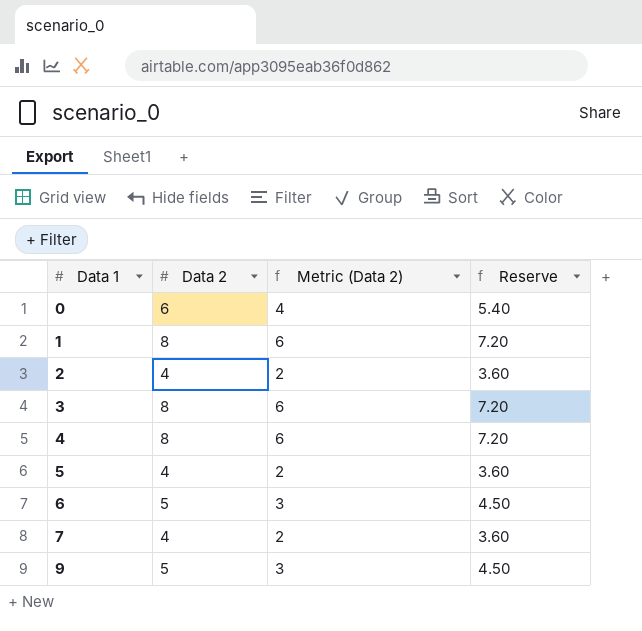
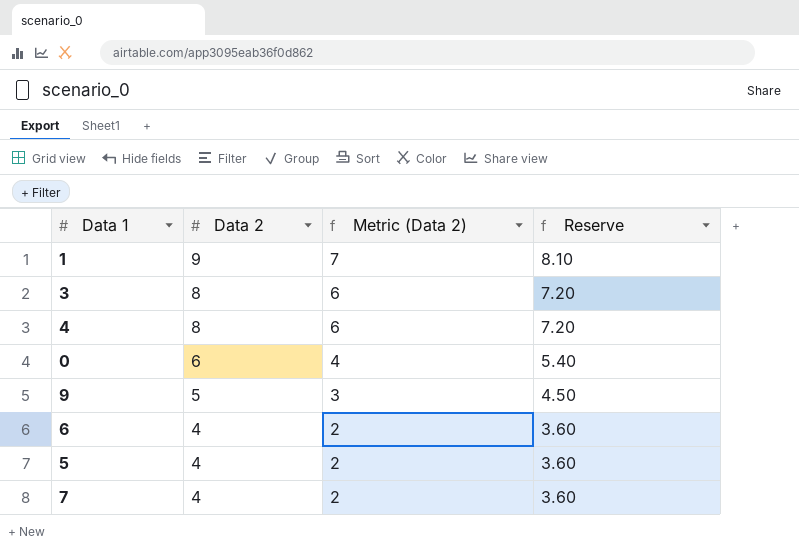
row order: Data 1 ascending -> Data 2 descending
row 2: 4 | 2 | 3.60 -> none
1 | Data 2: 8 -> 9
1 | Metric (Data 2): 6 -> 7
1 | Reserve: 7.20 -> 8.10
6 | Data 2: 5 -> 4
6 | Metric (Data 2): 3 -> 2
6 | Reserve: 4.50 -> 3.60

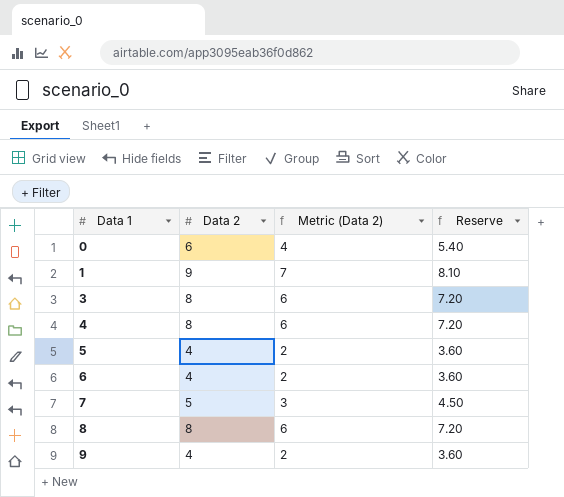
row order: Data 2 descending -> Data 1 ascending
7 | Data 2: 4 -> 5
7 | Metric (Data 2): 2 -> 3
7 | Reserve: 3.60 -> 4.50
row 8: none -> 8 | 6 | 7.20
9 | Data 2: 5 -> 4
9 | Metric (Data 2): 3 -> 2
9 | Reserve: 4.50 -> 3.60

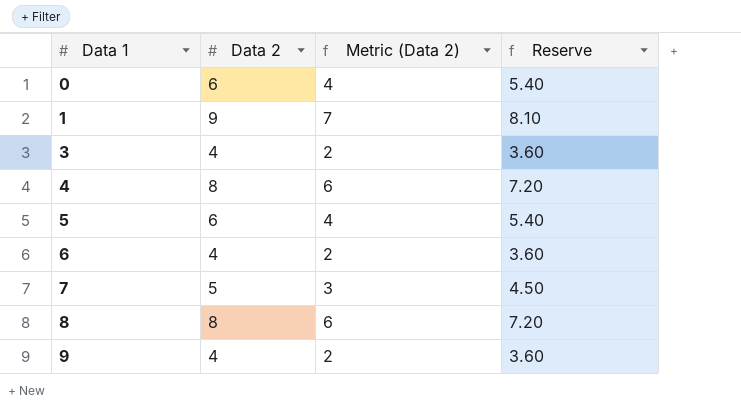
3 | Data 2: 8 -> 4
3 | Metric (Data 2): 6 -> 2
3 | Reserve: 7.20 -> 3.60
5 | Data 2: 4 -> 6
5 | Metric (Data 2): 2 -> 4
5 | Reserve: 3.60 -> 5.40

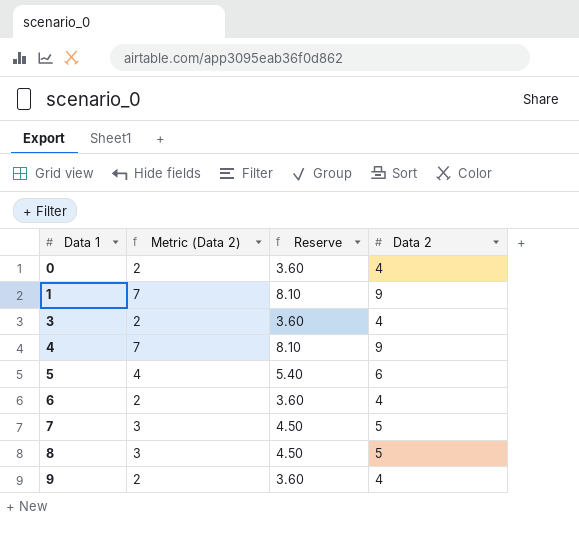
column Data 2 | position: 2 -> 4
0 | Metric (Data 2): 4 -> 2
0 | Reserve: 5.40 -> 3.60
0 | Data 2: 6 -> 4
4 | Metric (Data 2): 6 -> 7
4 | Reserve: 7.20 -> 8.10
4 | Data 2: 8 -> 9
8 | Metric (Data 2): 6 -> 3
8 | Reserve: 7.20 -> 4.50
8 | Data 2: 8 -> 5

